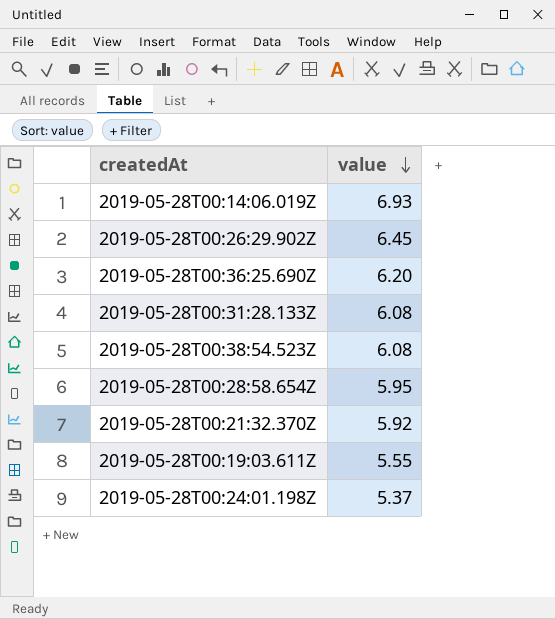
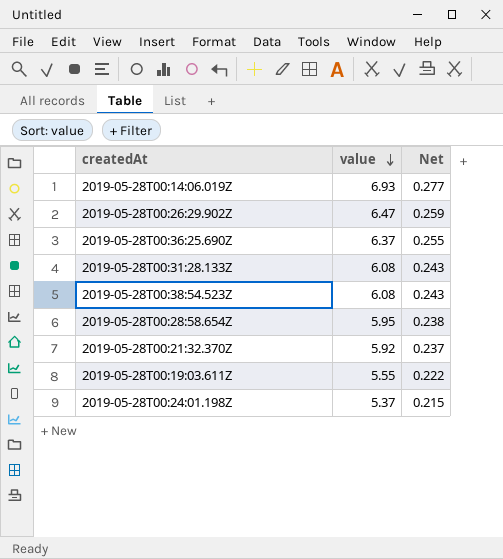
column Net | formula: none -> [value] * 0.04
2019-05-28T00:26:29.902Z | value: 6.45 -> 6.47
2019-05-28T00:36:25.690Z | value: 6.20 -> 6.37

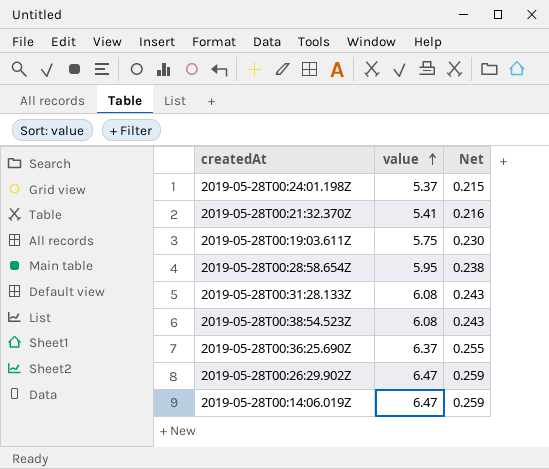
row order: value descending -> value ascending
2019-05-28T00:21:32.370Z | value: 5.92 -> 5.41
2019-05-28T00:21:32.370Z | Net: 0.237 -> 0.216
2019-05-28T00:19:03.611Z | value: 5.55 -> 5.75
2019-05-28T00:19:03.611Z | Net: 0.222 -> 0.230
2019-05-28T00:14:06.019Z | value: 6.93 -> 6.47
2019-05-28T00:14:06.019Z | Net: 0.277 -> 0.259

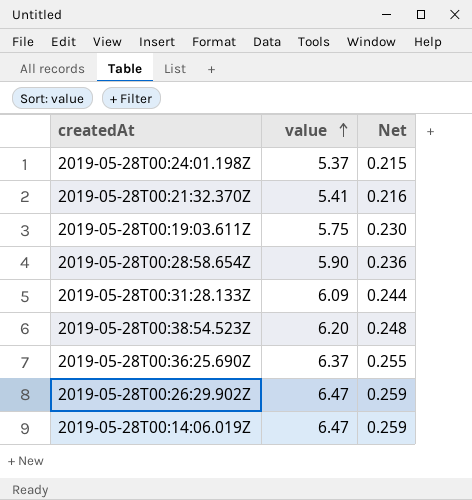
2019-05-28T00:28:58.654Z | value: 5.95 -> 5.90
2019-05-28T00:28:58.654Z | Net: 0.238 -> 0.236
2019-05-28T00:31:28.133Z | value: 6.08 -> 6.09
2019-05-28T00:31:28.133Z | Net: 0.243 -> 0.244
2019-05-28T00:38:54.523Z | value: 6.08 -> 6.20
2019-05-28T00:38:54.523Z | Net: 0.243 -> 0.248

